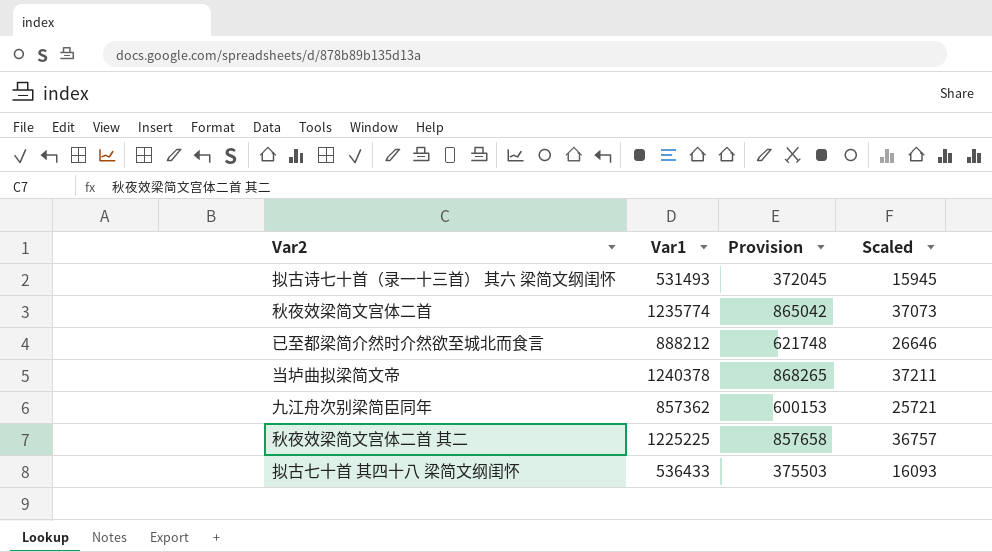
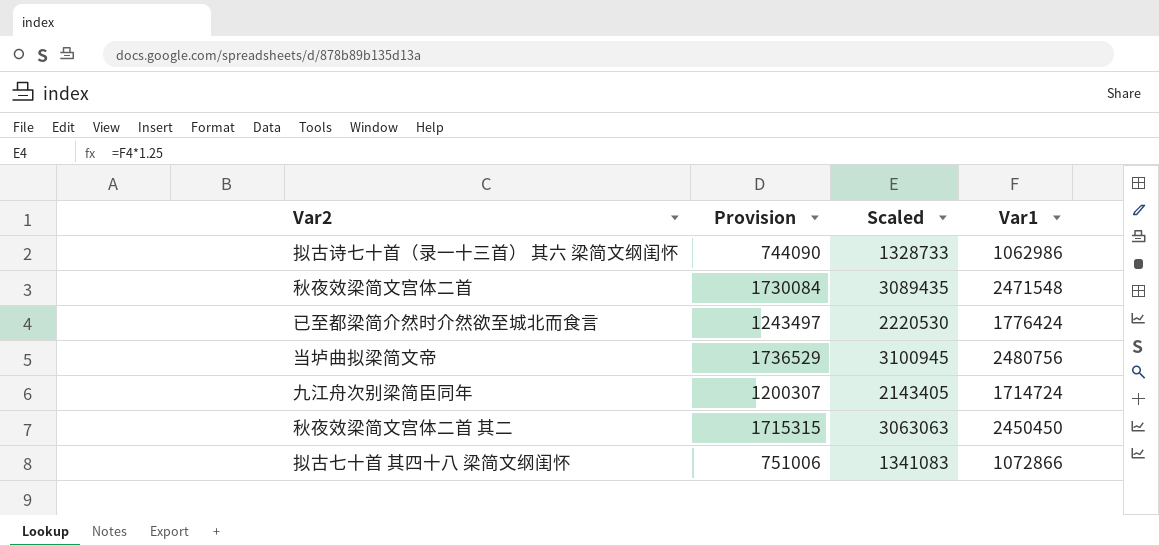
column Scaled | formula: [Var1] * 0.03 -> [Var1] * 1.25
column Var1 | position: 2 -> 4
拟古诗七十首（录一十三首） 其六 梁简文纲闺怀 | Provision: 372045 -> 744090
拟古诗七十首（录一十三首） 其六 梁简文纲闺怀 | Var1: 531493 -> 1062986
秋夜效梁简文宫体二首 | Provision: 865042 -> 1730084
秋夜效梁简文宫体二首 | Var1: 1235774 -> 2471548
已至都梁简介然时介然欲至城北而食言 | Provision: 621748 -> 1243497
已至都梁简介然时介然欲至城北而食言 | Var1: 888212 -> 1776424
当垆曲拟梁简文帝 | Provision: 868265 -> 1736529
当垆曲拟梁简文帝 | Var1: 1240378 -> 2480756
九江舟次别梁简臣同年 | Provision: 600153 -> 1200307
九江舟次别梁简臣同年 | Var1: 857362 -> 1714724
秋夜效梁简文宫体二首 其二 | Provision: 857658 -> 1715315
秋夜效梁简文宫体二首 其二 | Var1: 1225225 -> 2450450
拟古七十首 其四十八 梁简文纲闺怀 | Provision: 375503 -> 751006
拟古七十首 其四十八 梁简文纲闺怀 | Var1: 536433 -> 1072866

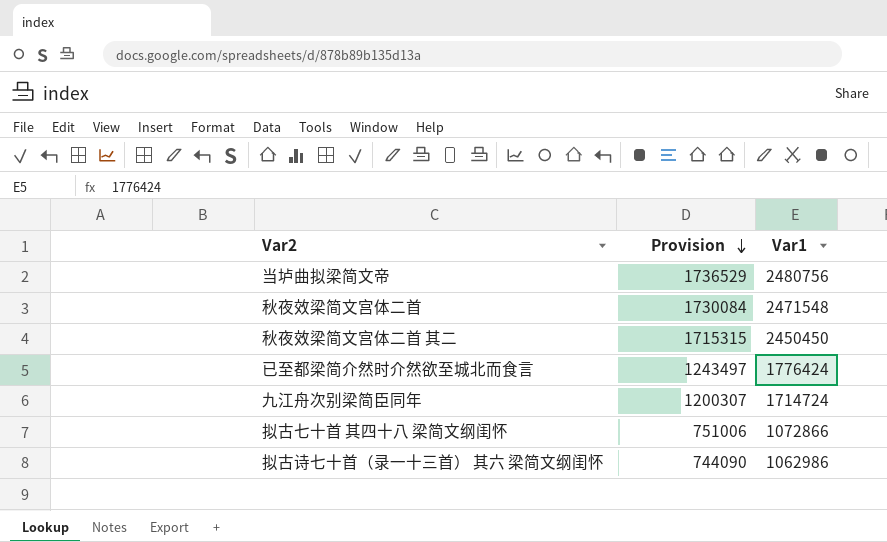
row order: none -> Provision descending
column Scaled | formula: [Var1] * 1.25 -> none

